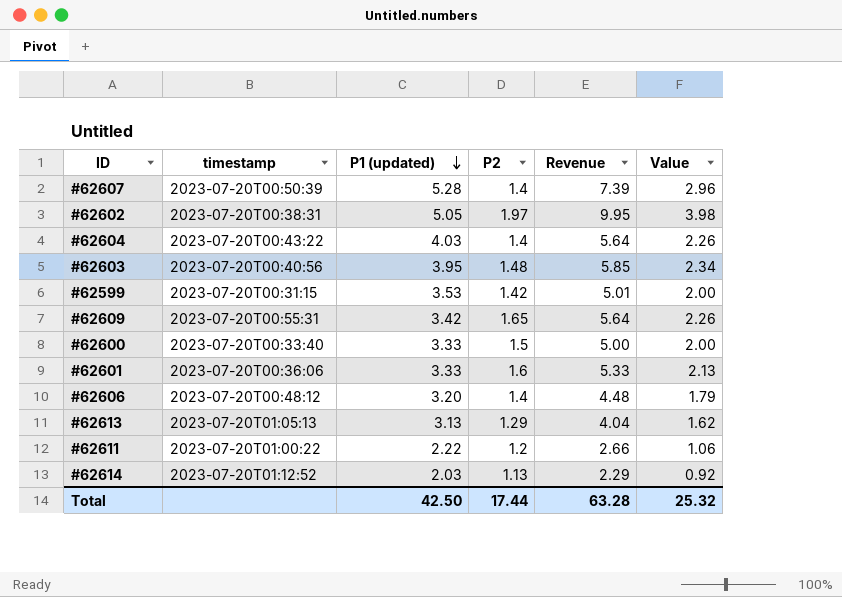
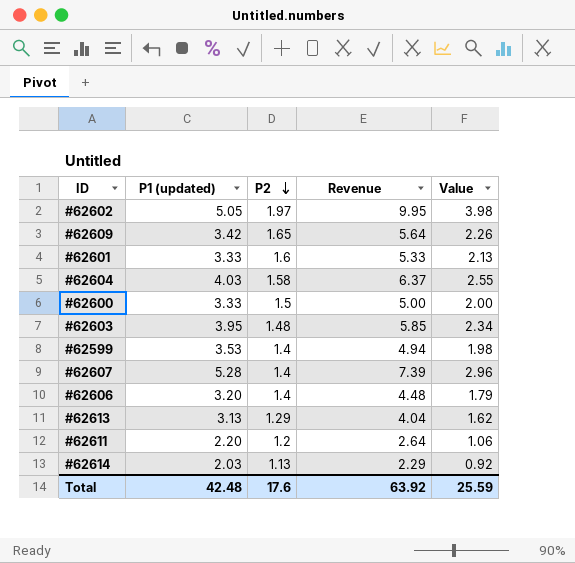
row order: P1 (updated) descending -> P2 descending
column timestamp | position: 2 -> none
#62604 | P2: 1.4 -> 1.58
#62604 | Revenue: 5.64 -> 6.37
#62604 | Value: 2.26 -> 2.55
#62599 | P2: 1.42 -> 1.4
#62599 | Revenue: 5.01 -> 4.94
#62599 | Value: 2.00 -> 1.98
#62611 | P1 (updated): 2.22 -> 2.20
#62611 | Revenue: 2.66 -> 2.64
Total | P1 (updated): 42.50 -> 42.48
Total | P2: 17.44 -> 17.6
Total | Revenue: 63.28 -> 63.92
Total | Value: 25.32 -> 25.59

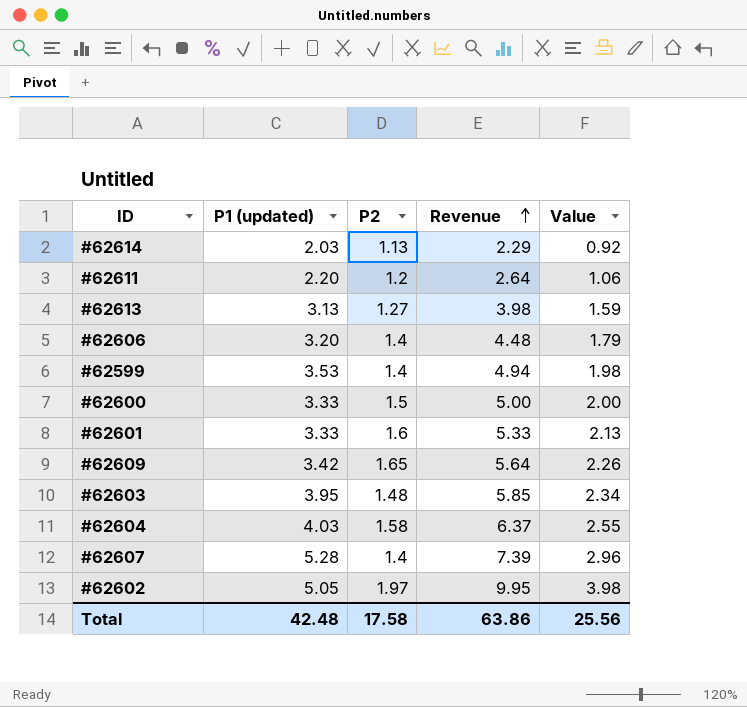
row order: P2 descending -> Revenue ascending
#62613 | P2: 1.29 -> 1.27
#62613 | Revenue: 4.04 -> 3.98
#62613 | Value: 1.62 -> 1.59
Total | P2: 17.6 -> 17.58
Total | Revenue: 63.92 -> 63.86
Total | Value: 25.59 -> 25.56

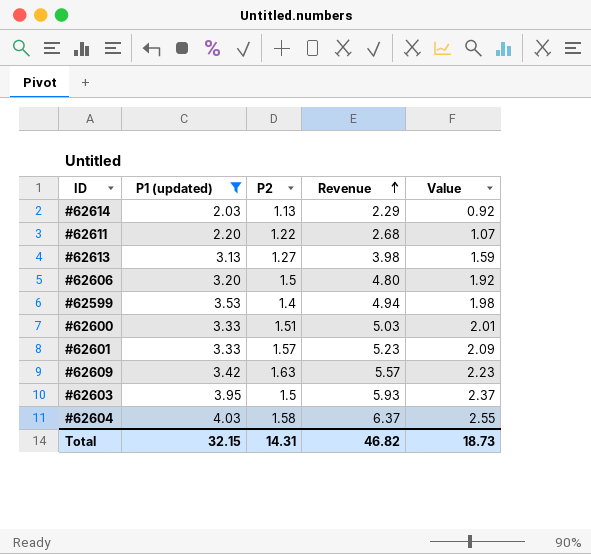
filter: none -> P1 (updated) <= 4.03
#62611 | P2: 1.2 -> 1.22
#62611 | Revenue: 2.64 -> 2.68
#62611 | Value: 1.06 -> 1.07
#62606 | P2: 1.4 -> 1.5
#62606 | Revenue: 4.48 -> 4.80
#62606 | Value: 1.79 -> 1.92
#62600 | P2: 1.5 -> 1.51
#62600 | Revenue: 5.00 -> 5.03
#62600 | Value: 2.00 -> 2.01
#62601 | P2: 1.6 -> 1.57
#62601 | Revenue: 5.33 -> 5.23
#62601 | Value: 2.13 -> 2.09
#62609 | P2: 1.65 -> 1.63
#62609 | Revenue: 5.64 -> 5.57
#62609 | Value: 2.26 -> 2.23
#62603 | P2: 1.48 -> 1.5
#62603 | Revenue: 5.85 -> 5.93
#62603 | Value: 2.34 -> 2.37
Total | P1 (updated): 42.48 -> 32.15
Total | P2: 17.58 -> 14.31
Total | Revenue: 63.86 -> 46.82
Total | Value: 25.56 -> 18.73

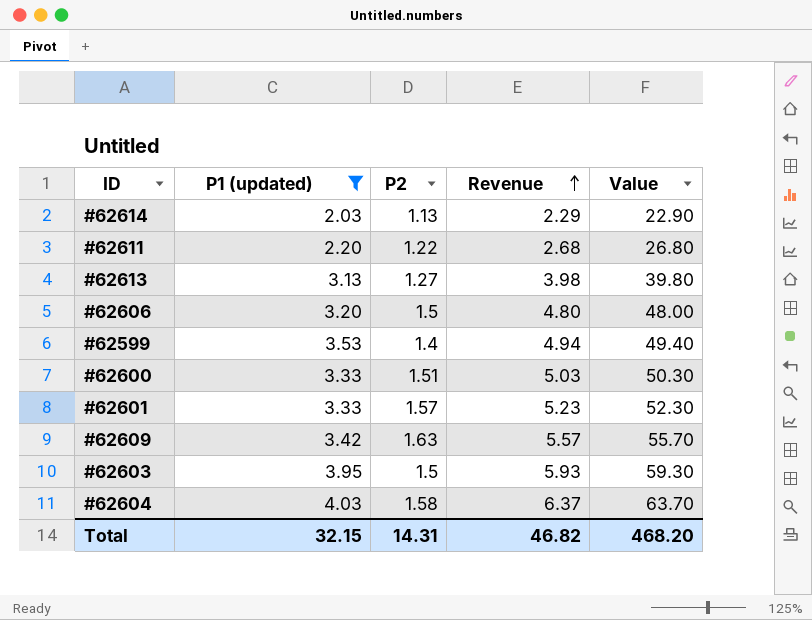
column Value | formula: [Revenue] * 0.4 -> [Revenue] * 10
Total | Value: 18.73 -> 468.20

